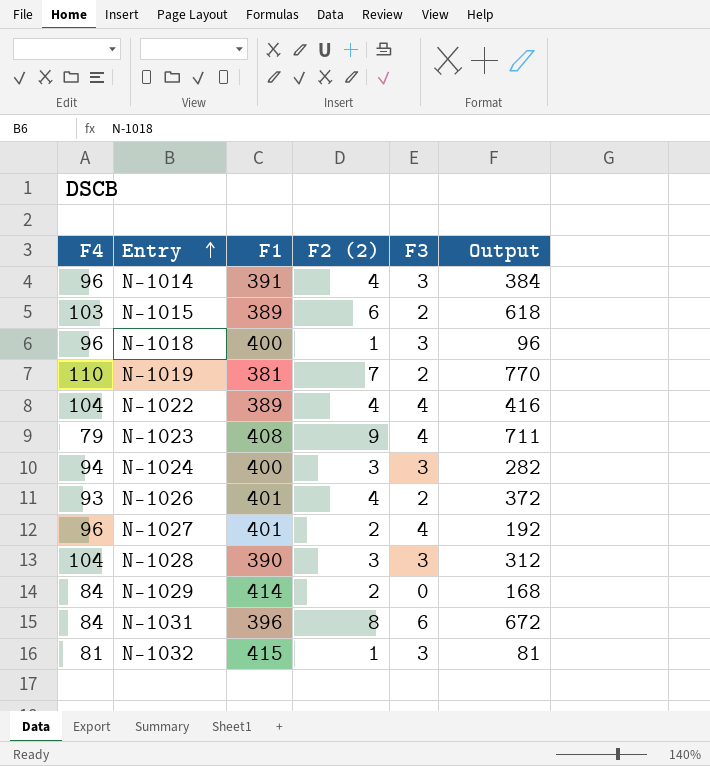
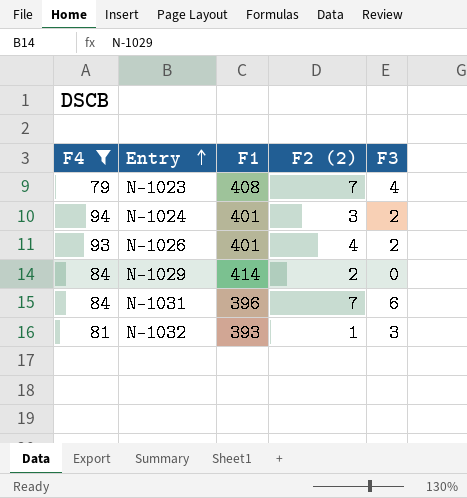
filter: none -> F4 <= 94
column Output | formula: [F4] * [F2 (2)] -> none
N-1023 | F2 (2): 9 -> 7
N-1024 | F1: 400 -> 401
N-1024 | F3: 3 -> 2
N-1031 | F2 (2): 8 -> 7
N-1032 | F1: 415 -> 393

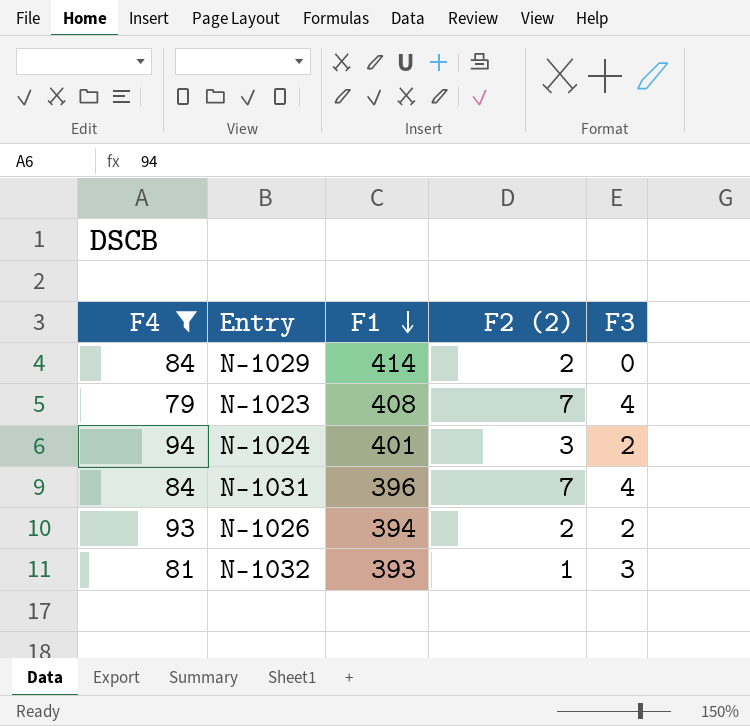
row order: Entry ascending -> F1 descending
N-1031 | F3: 6 -> 4
N-1026 | F1: 401 -> 394
N-1026 | F2 (2): 4 -> 2

